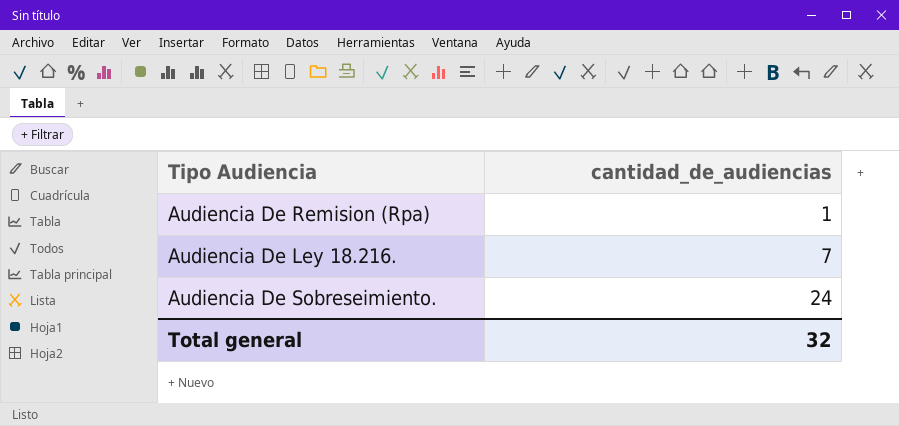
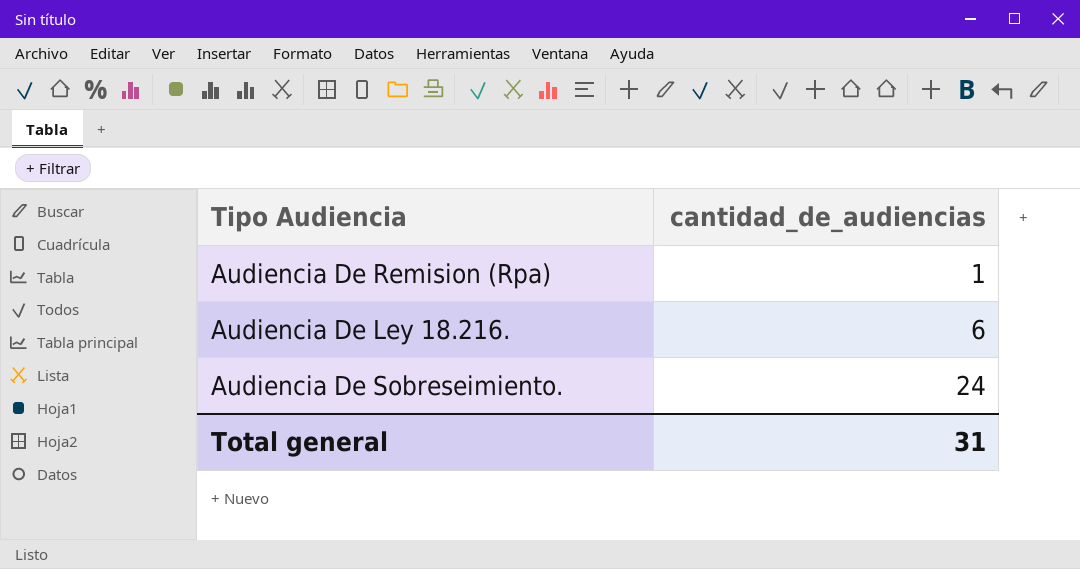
Audiencia De Ley 18.216. | cantidad_de_audiencias: 7 -> 6
Total general | cantidad_de_audiencias: 32 -> 31

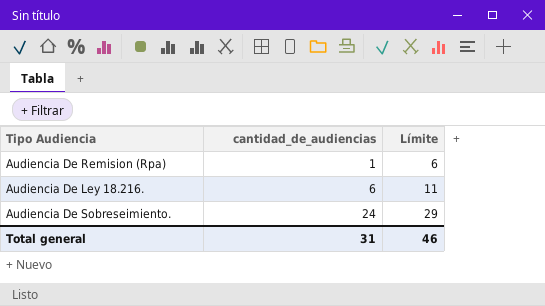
column Límite | formula: none -> [cantidad_de_audiencias] + 5

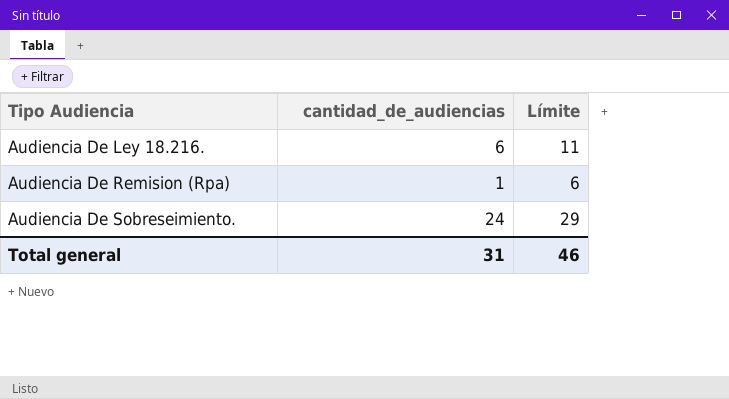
row order: cantidad_de_audiencias ascending -> Tipo Audiencia ascending

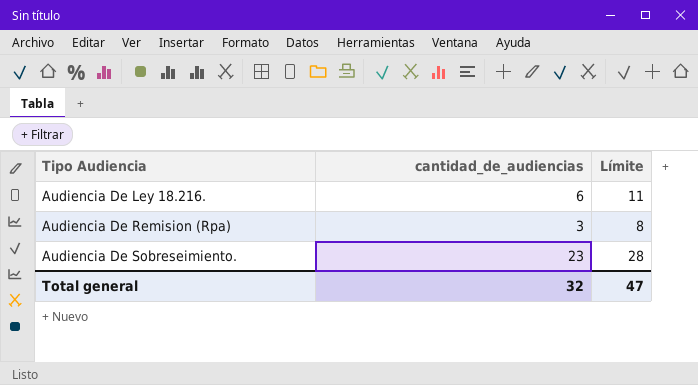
Audiencia De Remision (Rpa) | cantidad_de_audiencias: 1 -> 3
Audiencia De Remision (Rpa) | Límite: 6 -> 8
Audiencia De Sobreseimiento. | cantidad_de_audiencias: 24 -> 23
Audiencia De Sobreseimiento. | Límite: 29 -> 28
Total general | cantidad_de_audiencias: 31 -> 32
Total general | Límite: 46 -> 47

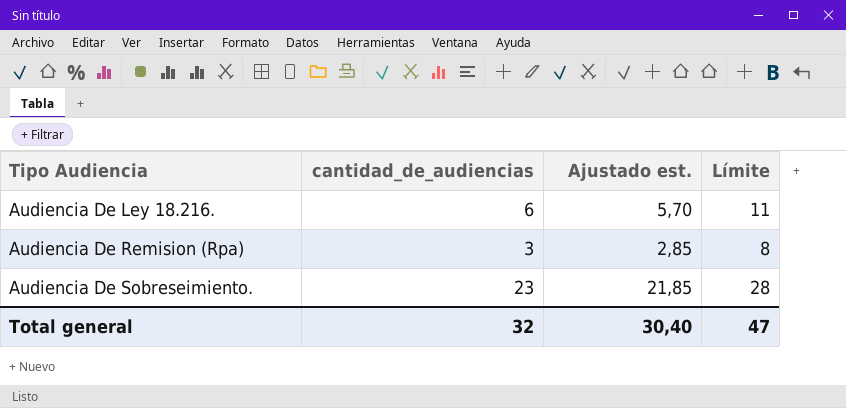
column Ajustado est. | formula: none -> [cantidad_de_audiencias] * 0,95

